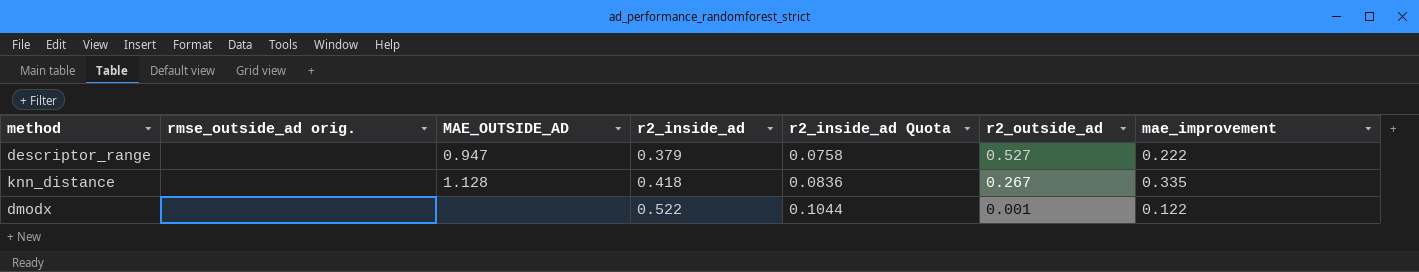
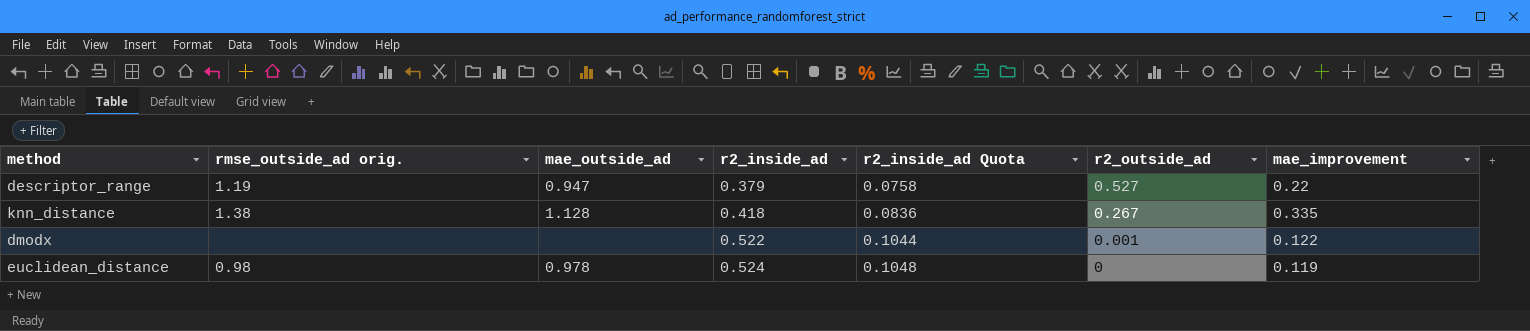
column name: MAE_OUTSIDE_AD -> mae_outside_ad
descriptor_range | rmse_outside_ad orig.: none -> 1.19
descriptor_range | mae_improvement: 0.222 -> 0.22
knn_distance | rmse_outside_ad orig.: none -> 1.38
row euclidean_distance: none -> 0.98 | 0.978 | 0.524 | 0.1048 | 0 | 0.119

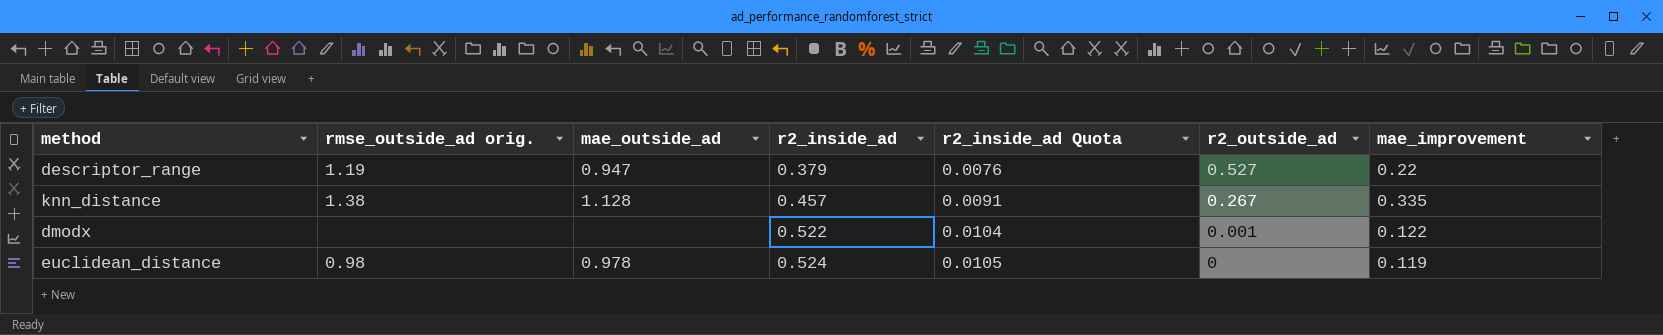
column r2_inside_ad Quota | formula: [r2_inside_ad] * 0.2 -> [r2_inside_ad] * 0.02
knn_distance | r2_inside_ad: 0.418 -> 0.457

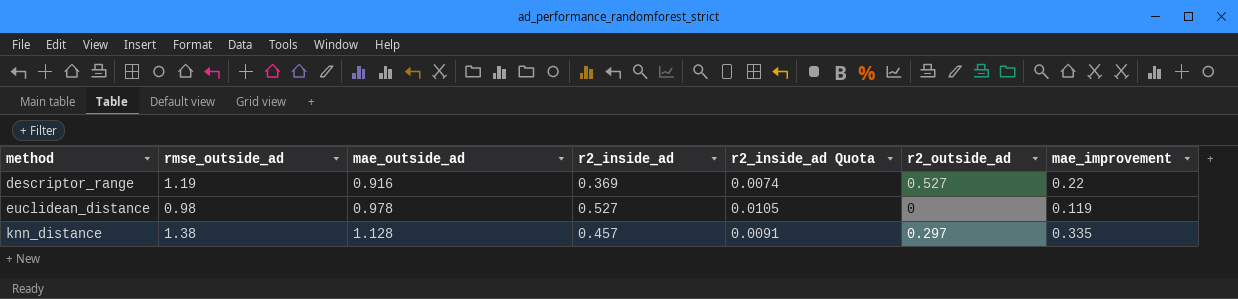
row order: r2_inside_ad ascending -> method ascending
column name: rmse_outside_ad orig. -> rmse_outside_ad
row dmodx: none | none | 0.522 | 0.0104 | 0.001 | 0.122 -> none
descriptor_range | mae_outside_ad: 0.947 -> 0.916
descriptor_range | r2_inside_ad: 0.379 -> 0.369
descriptor_range | r2_inside_ad Quota: 0.0076 -> 0.0074
euclidean_distance | r2_inside_ad: 0.524 -> 0.527
knn_distance | r2_outside_ad: 0.267 -> 0.297

